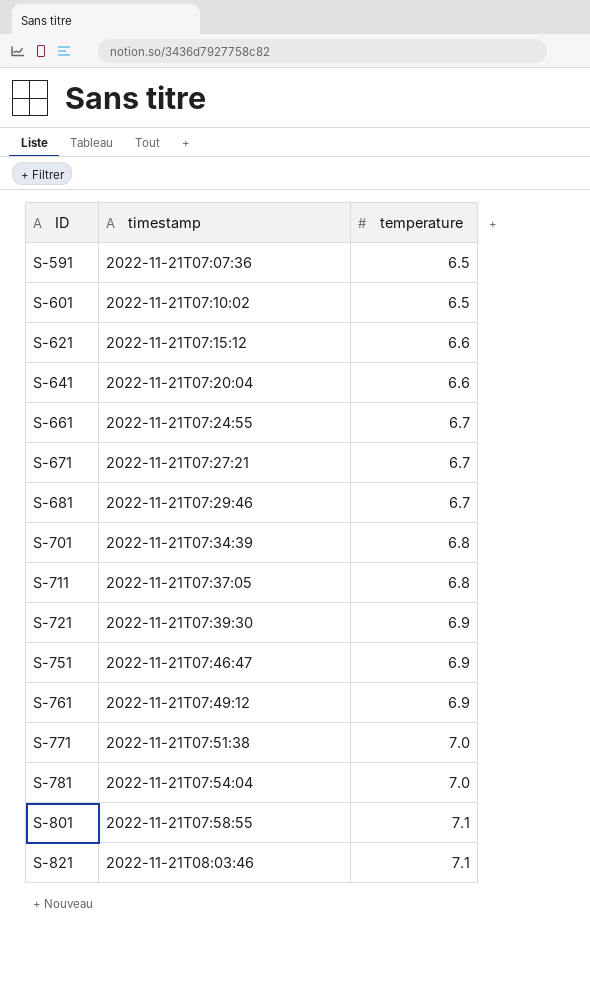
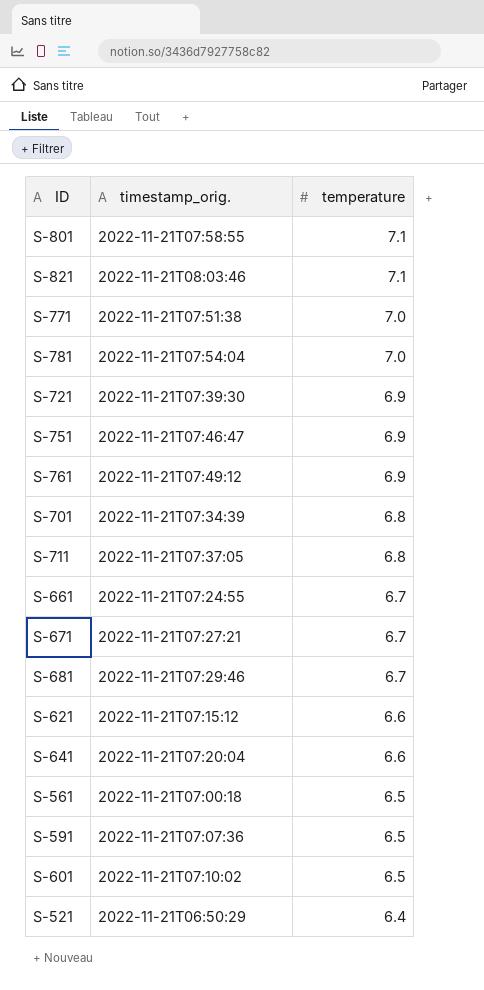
row order: ID ascending -> temperature descending
column name: timestamp -> timestamp_orig.
row S-561: none -> 2022-11-21T07:00:18 | 6.5
row S-521: none -> 2022-11-21T06:50:29 | 6.4

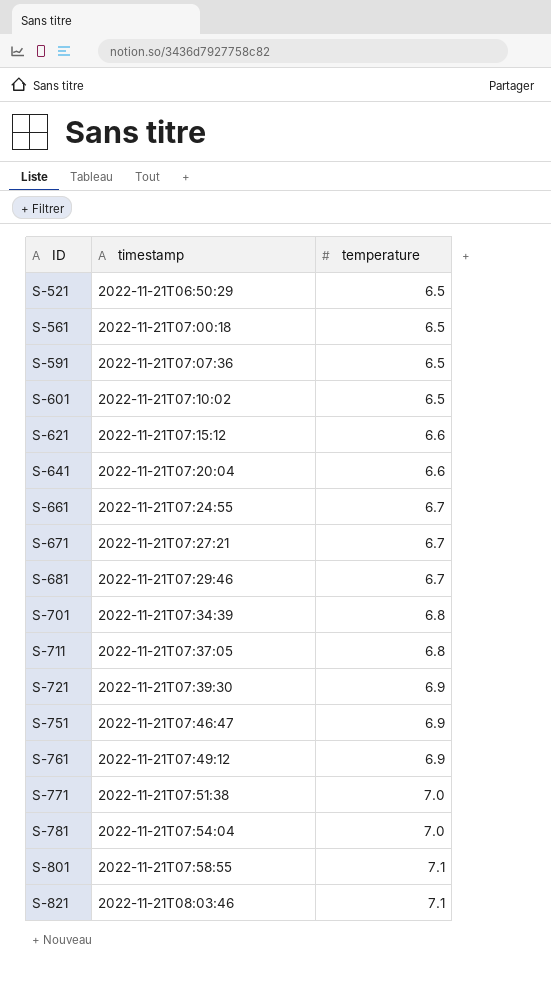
row order: temperature descending -> ID ascending
column name: timestamp_orig. -> timestamp
S-521 | temperature: 6.4 -> 6.5

